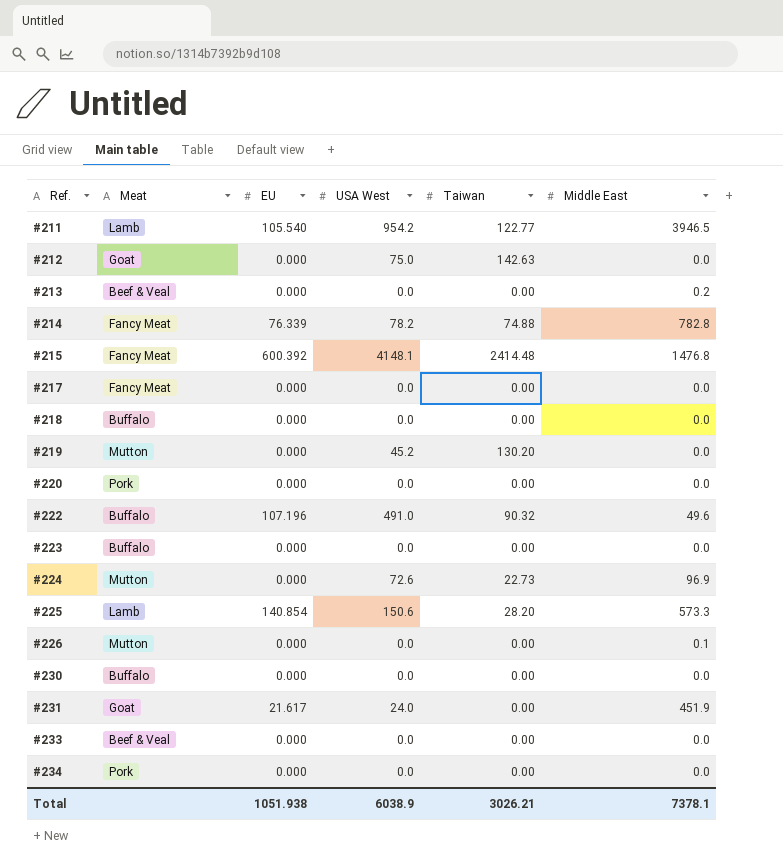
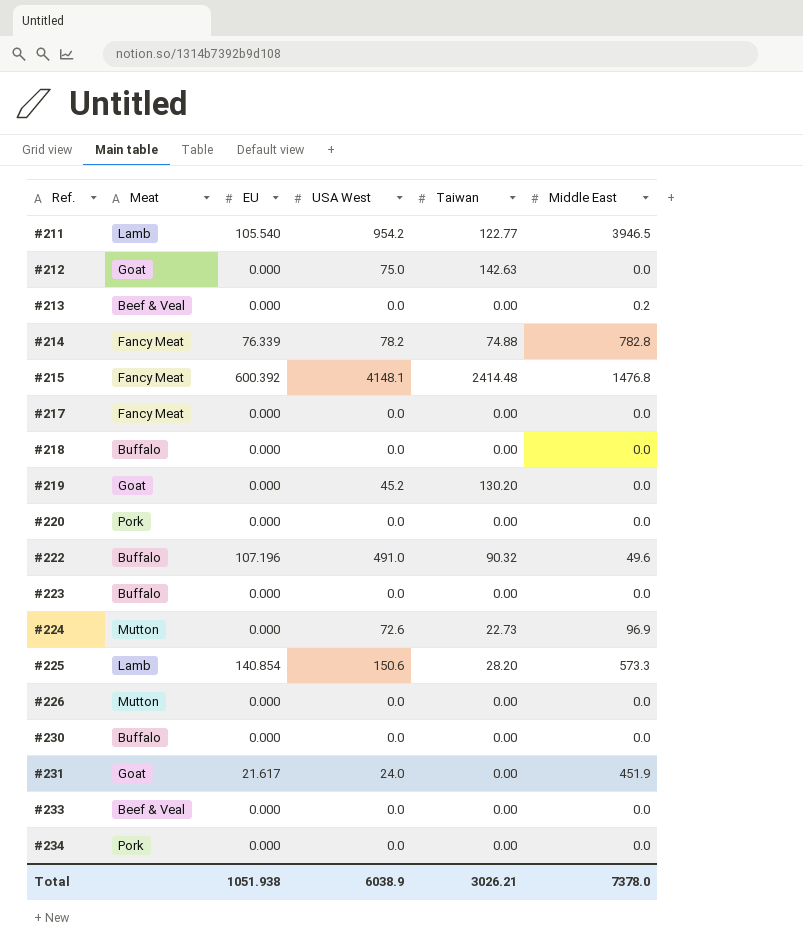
#219 | Meat: Mutton -> Goat
#226 | Middle East: 0.1 -> 0.0
Total | Middle East: 7378.1 -> 7378.0

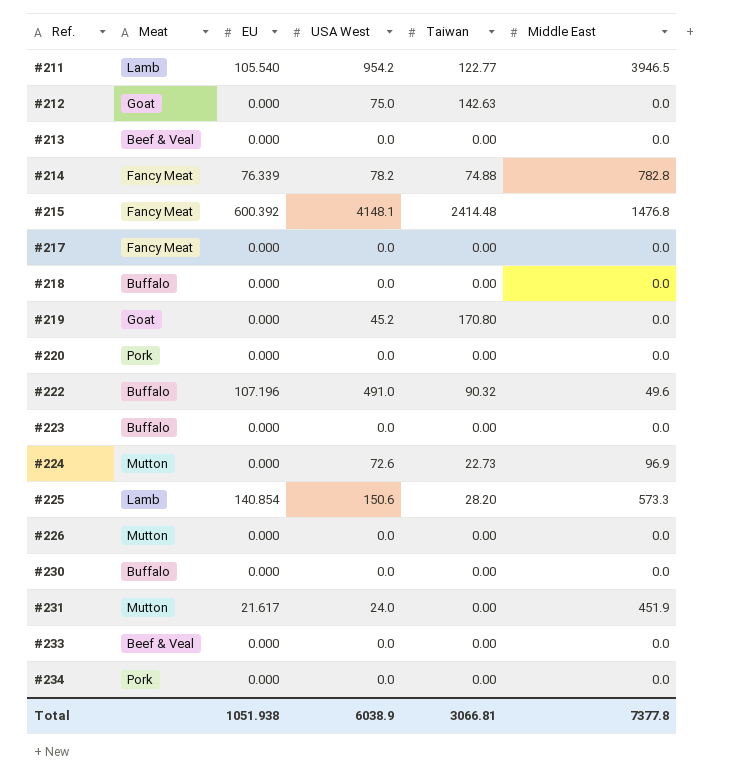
#213 | Middle East: 0.2 -> 0.0
#219 | Taiwan: 130.20 -> 170.80
#231 | Meat: Goat -> Mutton
Total | Taiwan: 3026.21 -> 3066.81
Total | Middle East: 7378.0 -> 7377.8

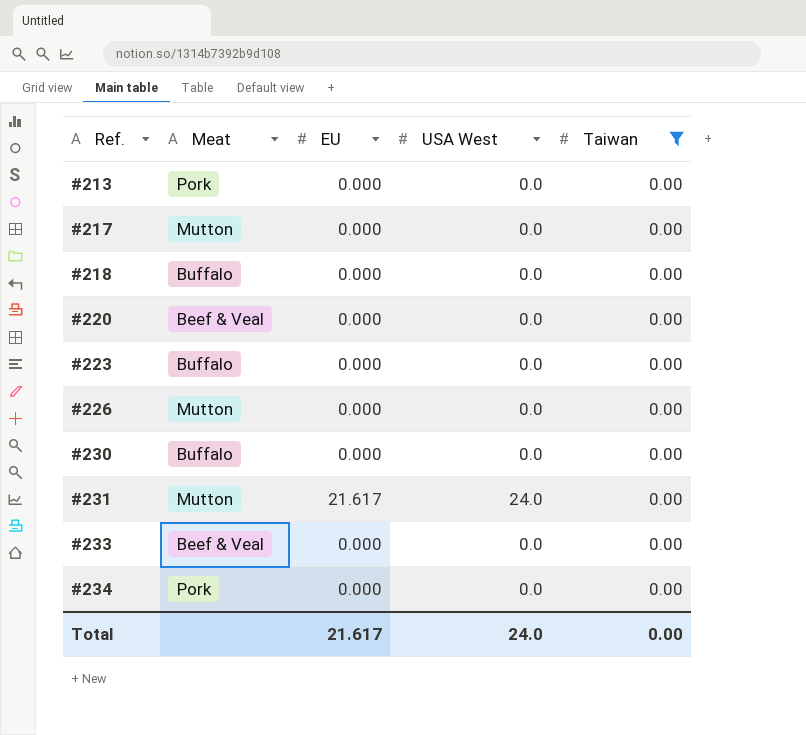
filter: none -> Taiwan = 0.00
column Middle East | position: 6 -> none
#213 | Meat: Beef & Veal -> Pork
#217 | Meat: Fancy Meat -> Mutton
#220 | Meat: Pork -> Beef & Veal
Total | EU: 1051.938 -> 21.617
Total | USA West: 6038.9 -> 24.0
Total | Taiwan: 3066.81 -> 0.00

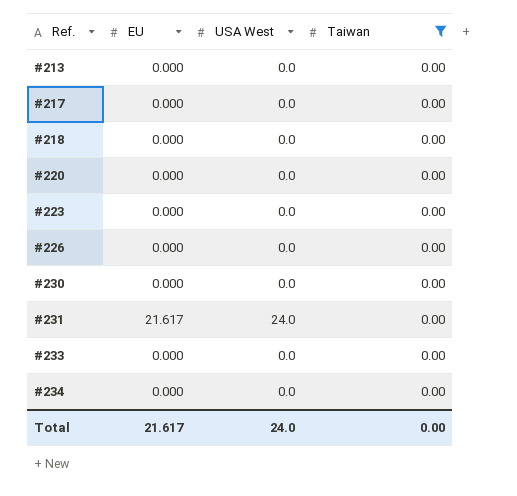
column Meat | position: 2 -> none

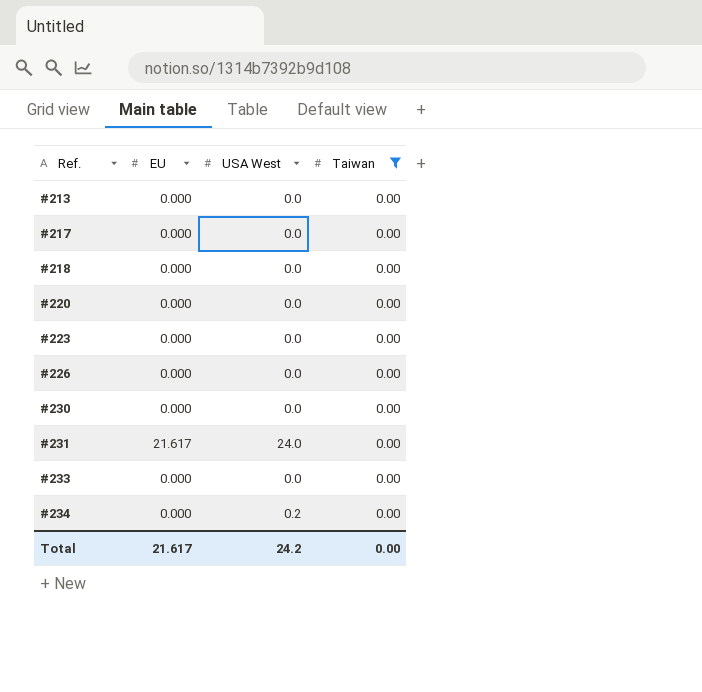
#234 | USA West: 0.0 -> 0.2
Total | USA West: 24.0 -> 24.2

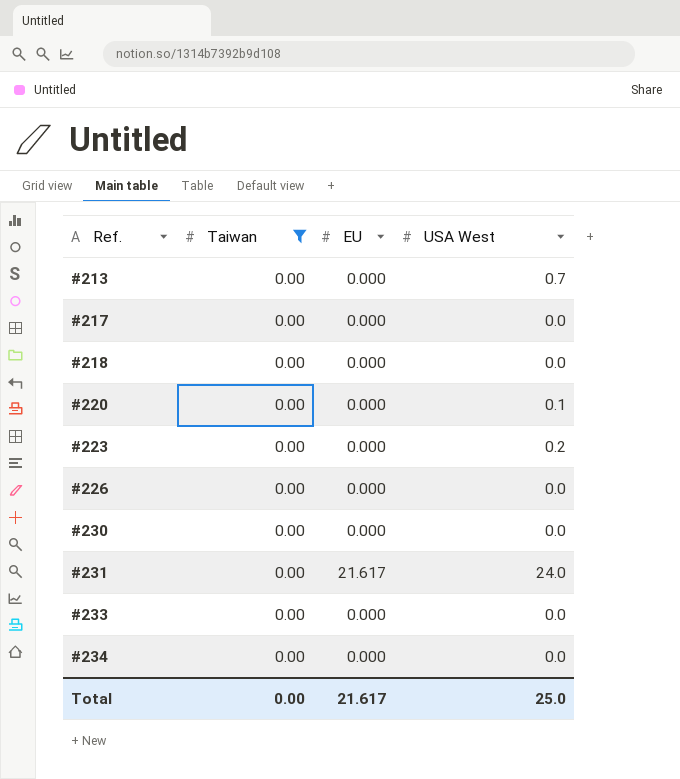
column Taiwan | position: 4 -> 2
#213 | USA West: 0.0 -> 0.7
#220 | USA West: 0.0 -> 0.1
#223 | USA West: 0.0 -> 0.2
#234 | USA West: 0.2 -> 0.0
Total | USA West: 24.2 -> 25.0

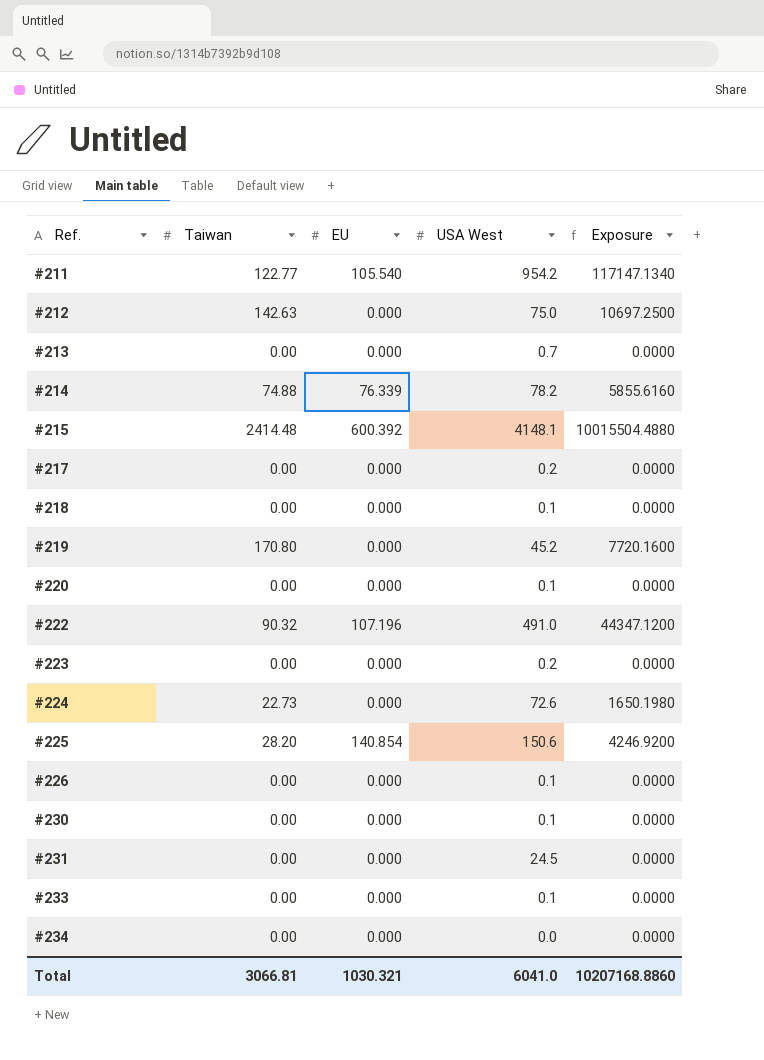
filter: Taiwan = 0.00 -> none
column Exposure | formula: none -> [Taiwan] * [USA West]
#217 | USA West: 0.0 -> 0.2
#218 | USA West: 0.0 -> 0.1
#226 | USA West: 0.0 -> 0.1
#230 | USA West: 0.0 -> 0.1
#231 | EU: 21.617 -> 0.000
#231 | USA West: 24.0 -> 24.5
#233 | USA West: 0.0 -> 0.1
Total | Taiwan: 0.00 -> 3066.81
Total | EU: 21.617 -> 1030.321
Total | USA West: 25.0 -> 6041.0

